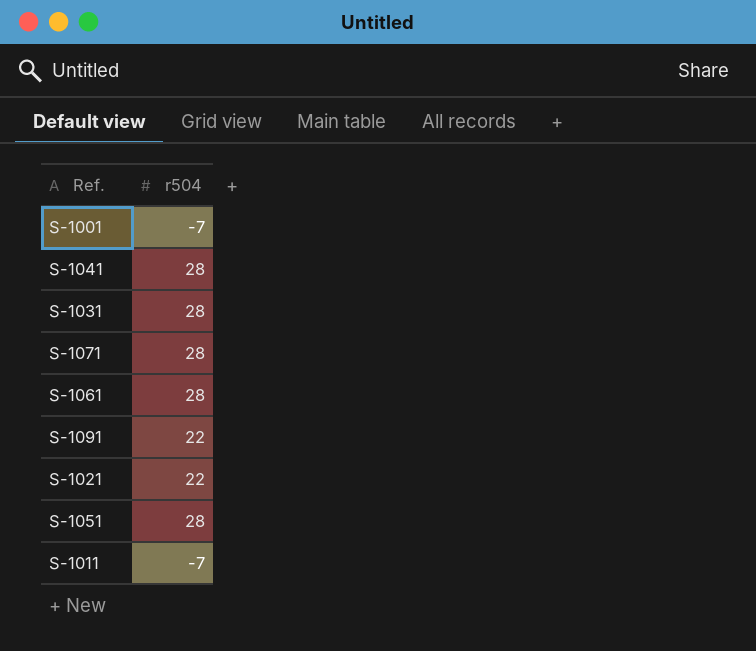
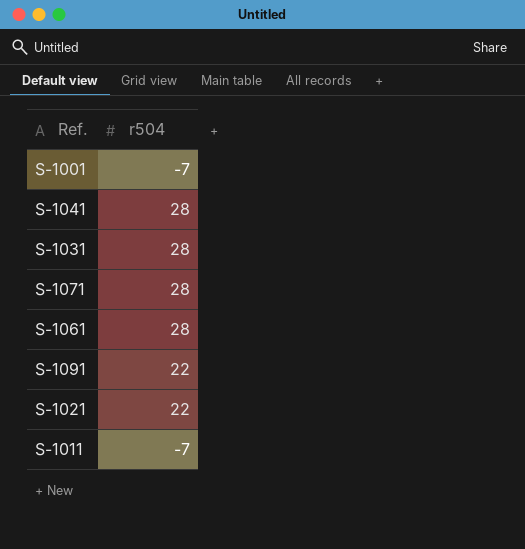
row S-1051: 28 -> none

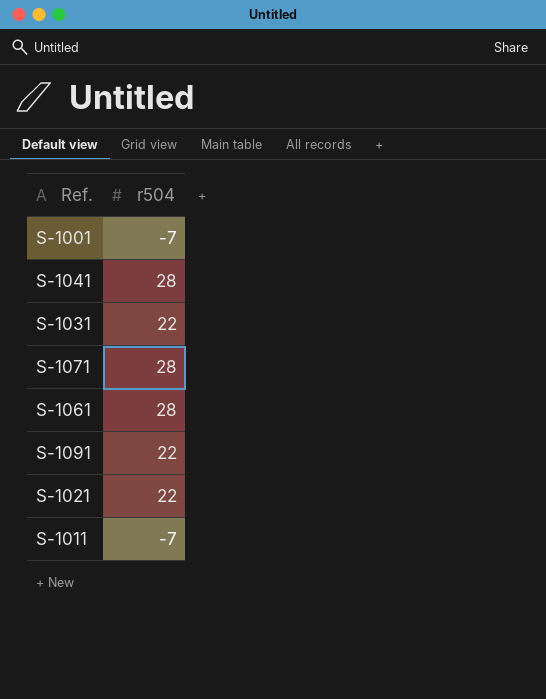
S-1031 | r504: 28 -> 22

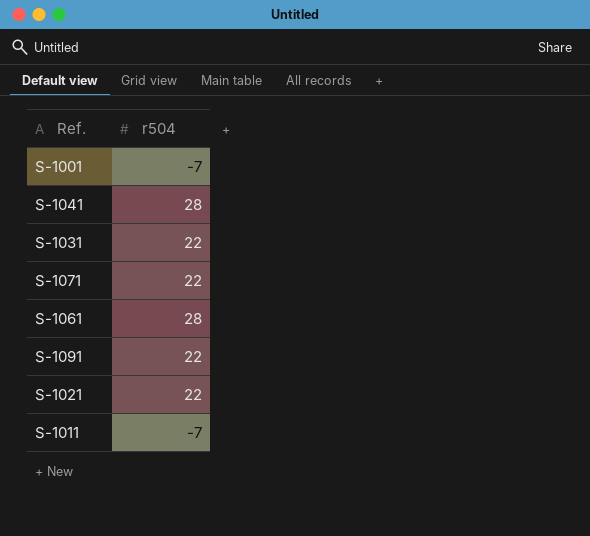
S-1071 | r504: 28 -> 22

